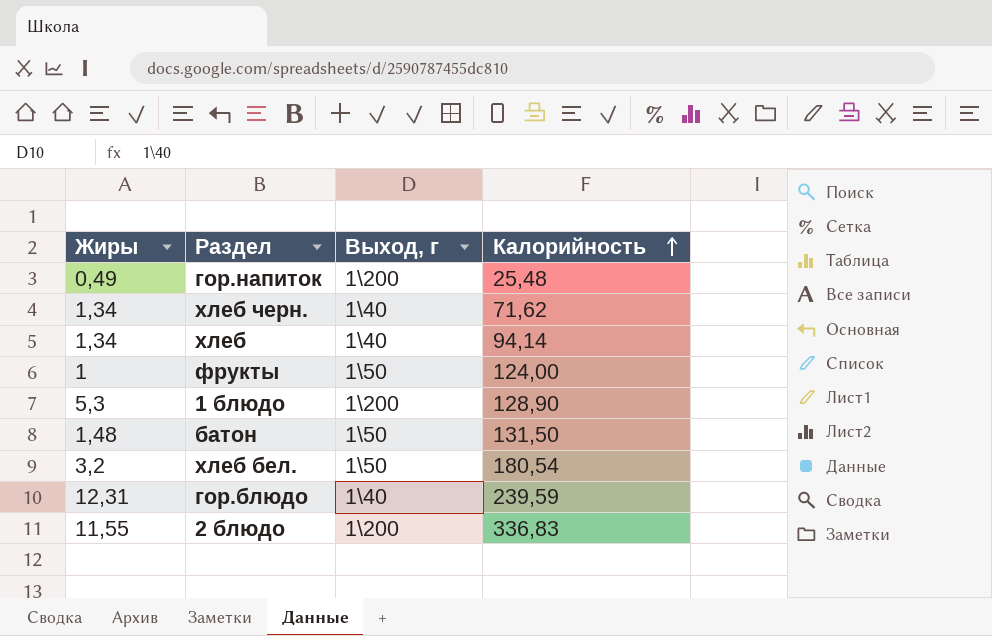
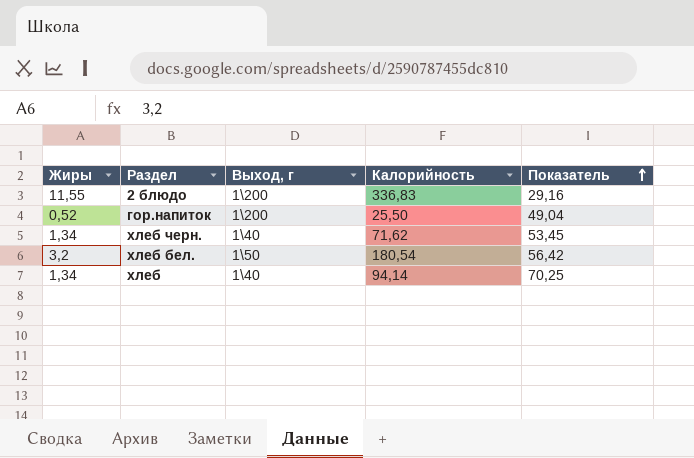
row order: Калорийность ascending -> Показатель ascending
column Показатель | formula: none -> [Калорийность] / [Жиры]
row фрукты: 1 | 1\50 | 124,00 -> none
row 1 блюдо: 5,3 | 1\200 | 128,90 -> none
row батон: 1,48 | 1\50 | 131,50 -> none
row гор.блюдо: 12,31 | 1\40 | 239,59 -> none
гор.напиток | Жиры: 0,49 -> 0,52
гор.напиток | Калорийность: 25,48 -> 25,50

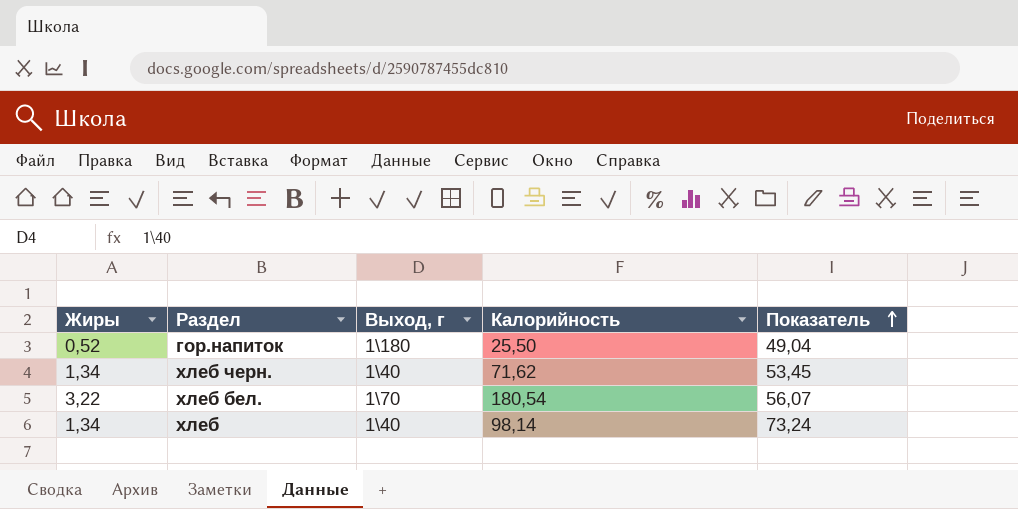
row 2 блюдо: 11,55 | 1\200 | 336,83 | 29,16 -> none
гор.напиток | Выход, г: 1\200 -> 1\180
хлеб бел. | Жиры: 3,2 -> 3,22
хлеб бел. | Выход, г: 1\50 -> 1\70
хлеб бел. | Показатель: 56,42 -> 56,07
хлеб | Калорийность: 94,14 -> 98,14
хлеб | Показатель: 70,25 -> 73,24

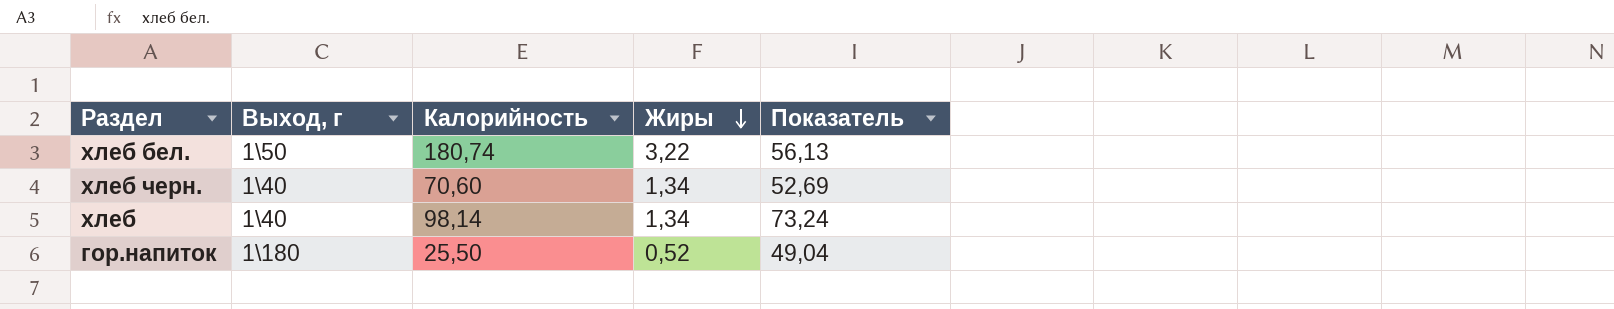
row order: Показатель ascending -> Жиры descending
column Жиры | position: 1 -> 4
хлеб бел. | Выход, г: 1\70 -> 1\50
хлеб бел. | Калорийность: 180,54 -> 180,74
хлеб бел. | Показатель: 56,07 -> 56,13
хлеб черн. | Калорийность: 71,62 -> 70,60
хлеб черн. | Показатель: 53,45 -> 52,69

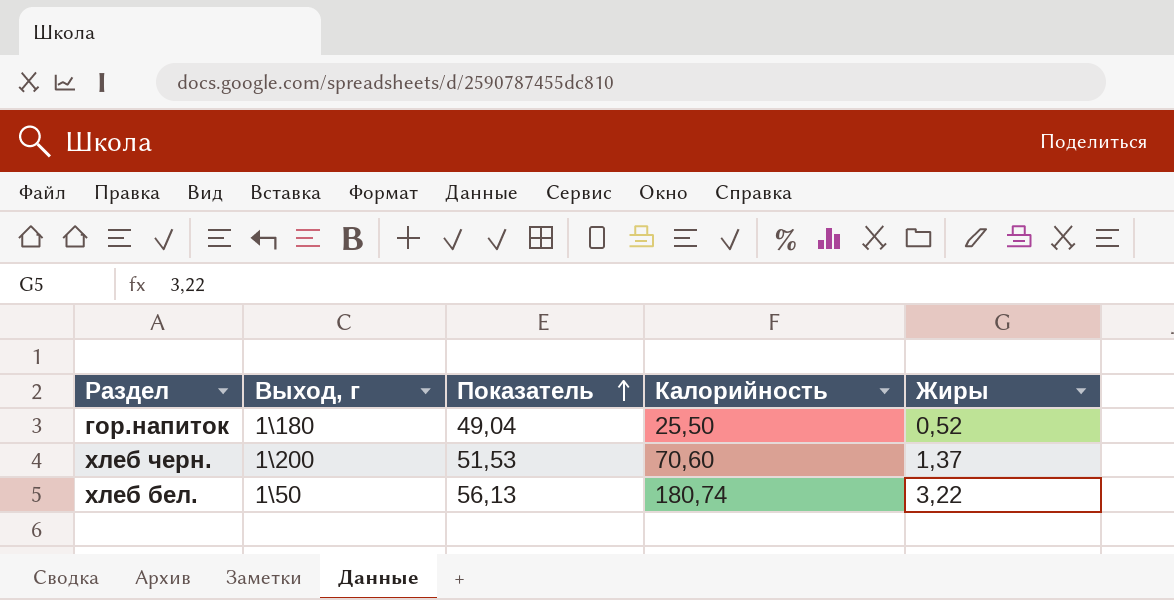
row order: Жиры descending -> Показатель ascending
column Показатель | position: 5 -> 3
row хлеб: 1\40 | 98,14 | 1,34 | 73,24 -> none
хлеб черн. | Выход, г: 1\40 -> 1\200
хлеб черн. | Показатель: 52,69 -> 51,53
хлеб черн. | Жиры: 1,34 -> 1,37

